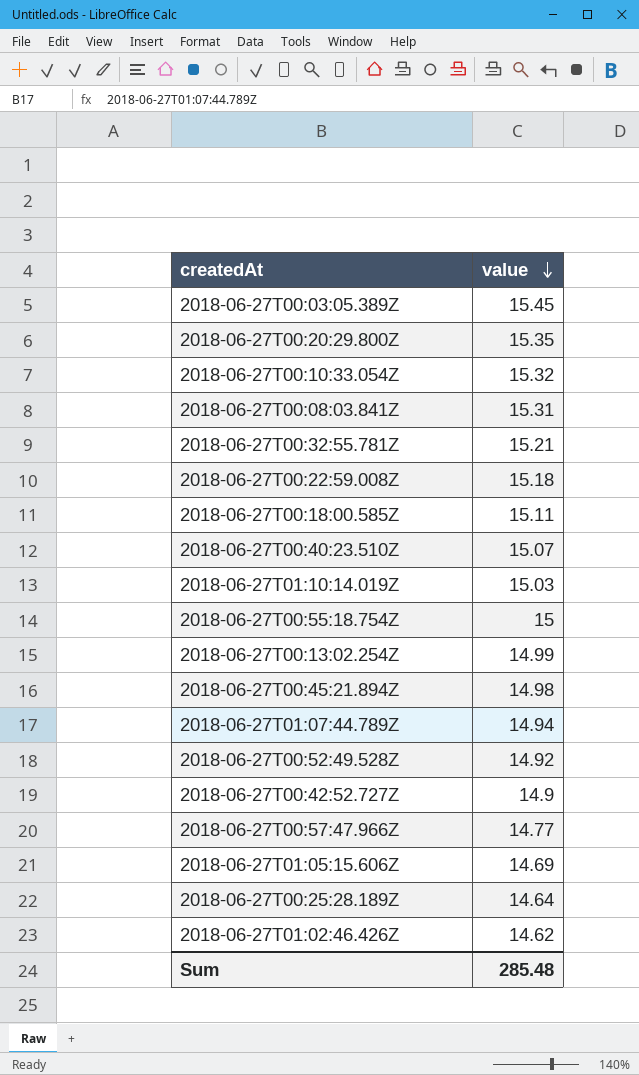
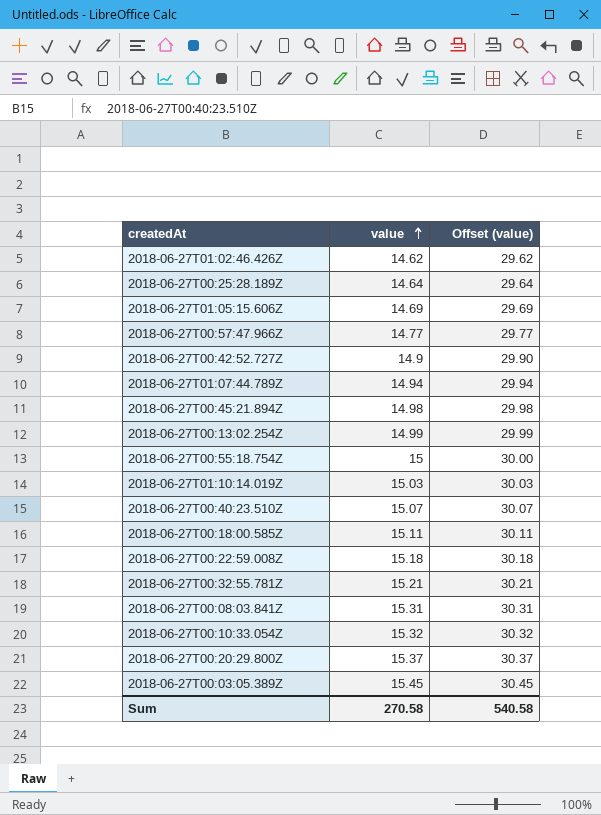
row order: value descending -> value ascending
column Offset (value) | formula: none -> [value] + 15
row 2018-06-27T00:52:49.528Z: 14.92 -> none
2018-06-27T00:20:29.800Z | value: 15.35 -> 15.37
Sum | value: 285.48 -> 270.58

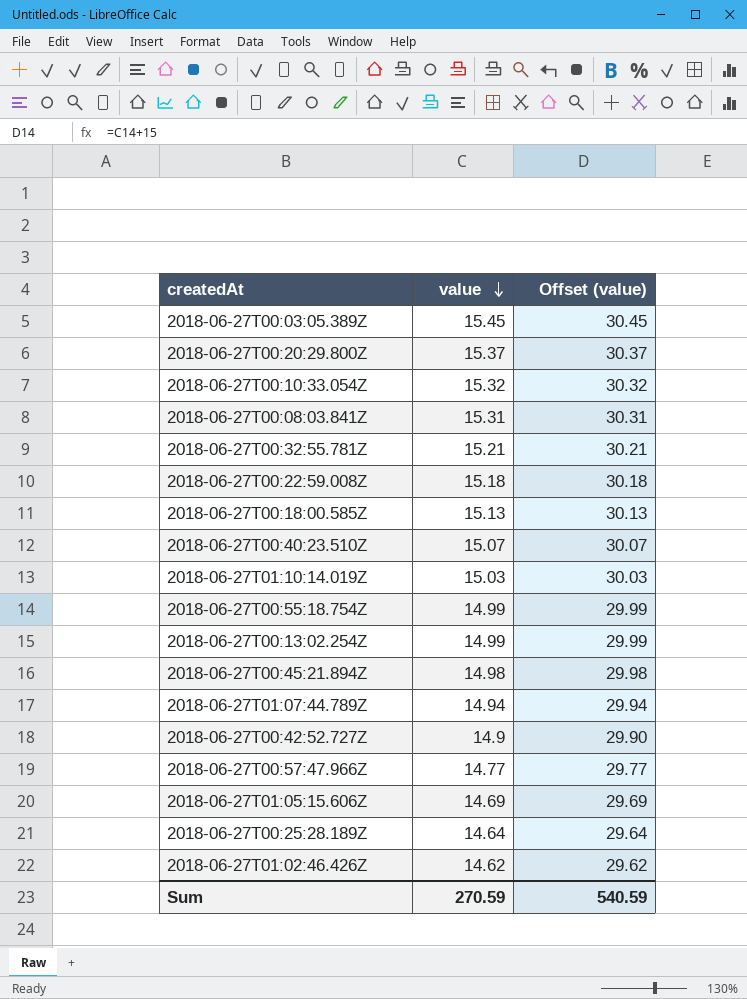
row order: value ascending -> value descending
2018-06-27T00:18:00.585Z | value: 15.11 -> 15.13
2018-06-27T00:18:00.585Z | Offset (value): 30.11 -> 30.13
2018-06-27T00:55:18.754Z | value: 15 -> 14.99
2018-06-27T00:55:18.754Z | Offset (value): 30.00 -> 29.99
Sum | value: 270.58 -> 270.59
Sum | Offset (value): 540.58 -> 540.59

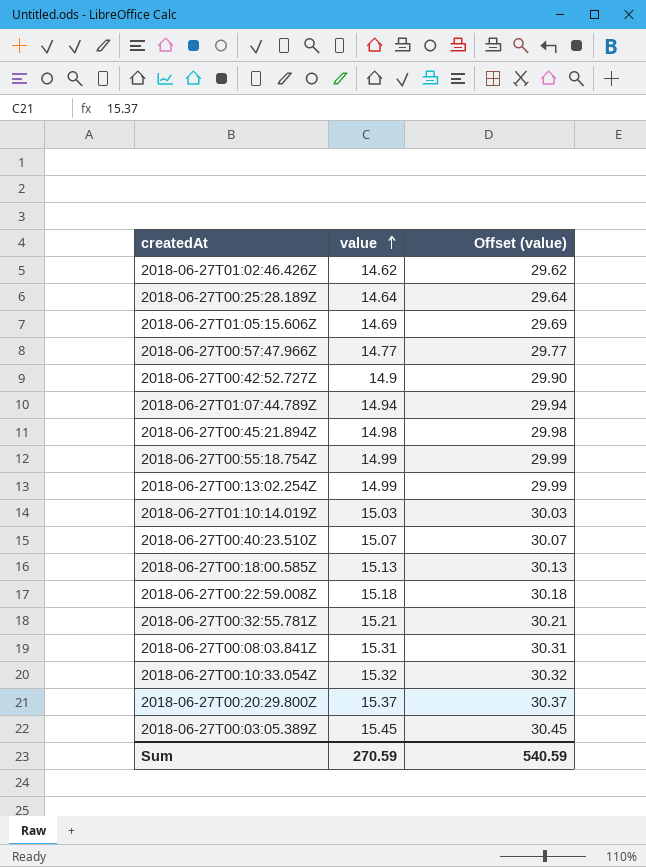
row order: value descending -> value ascending

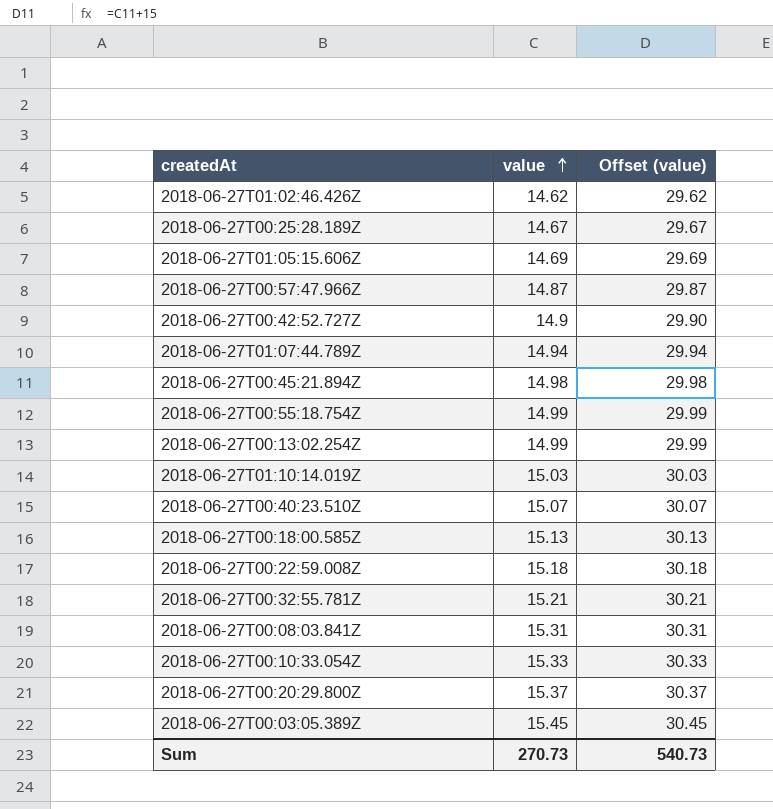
2018-06-27T00:25:28.189Z | value: 14.64 -> 14.67
2018-06-27T00:25:28.189Z | Offset (value): 29.64 -> 29.67
2018-06-27T00:57:47.966Z | value: 14.77 -> 14.87
2018-06-27T00:57:47.966Z | Offset (value): 29.77 -> 29.87
2018-06-27T00:10:33.054Z | value: 15.32 -> 15.33
2018-06-27T00:10:33.054Z | Offset (value): 30.32 -> 30.33
Sum | value: 270.59 -> 270.73
Sum | Offset (value): 540.59 -> 540.73

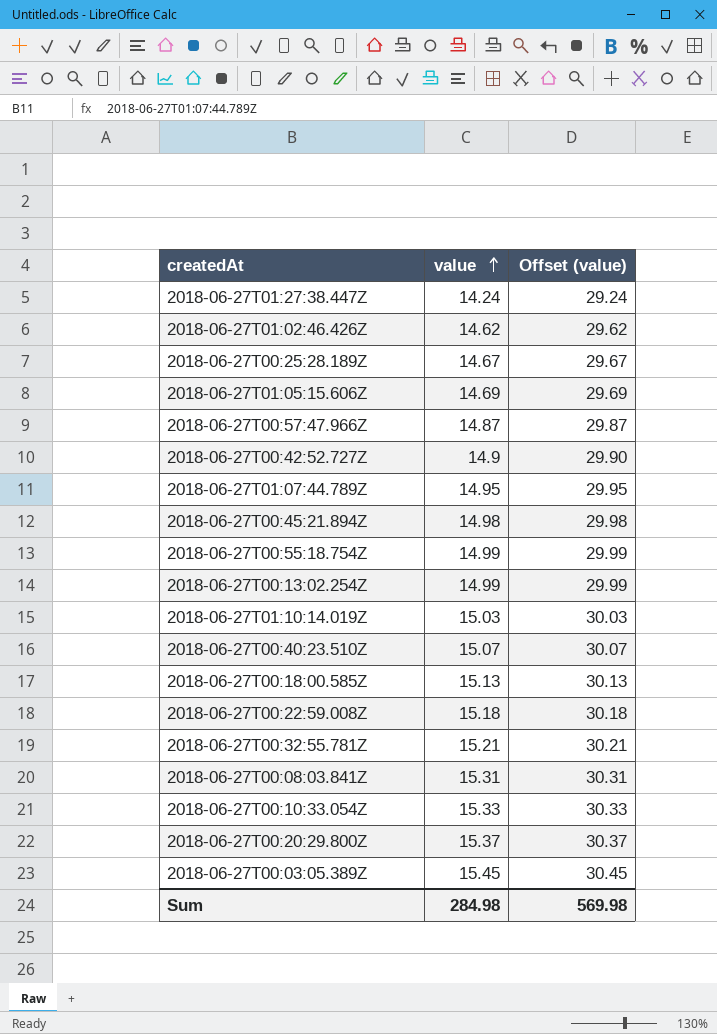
row 2018-06-27T01:27:38.447Z: none -> 14.24 | 29.24
2018-06-27T01:07:44.789Z | value: 14.94 -> 14.95
2018-06-27T01:07:44.789Z | Offset (value): 29.94 -> 29.95
Sum | value: 270.73 -> 284.98
Sum | Offset (value): 540.73 -> 569.98

